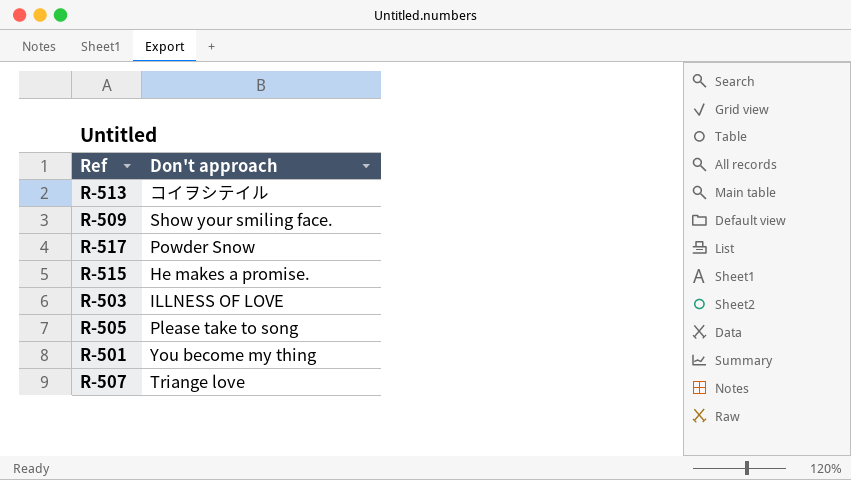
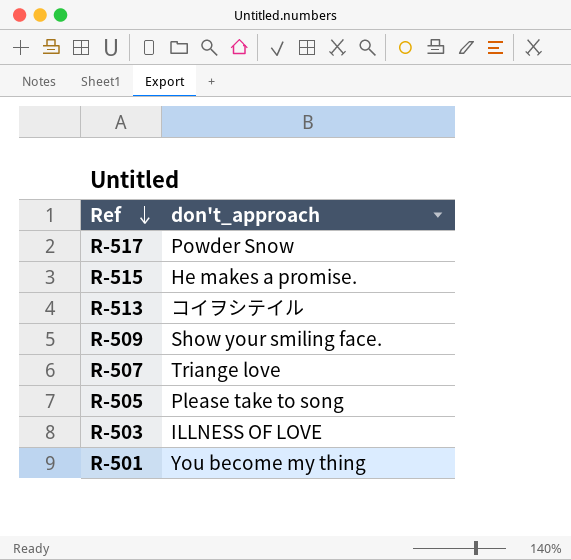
row order: none -> Ref descending
column name: Don't approach -> don't_approach

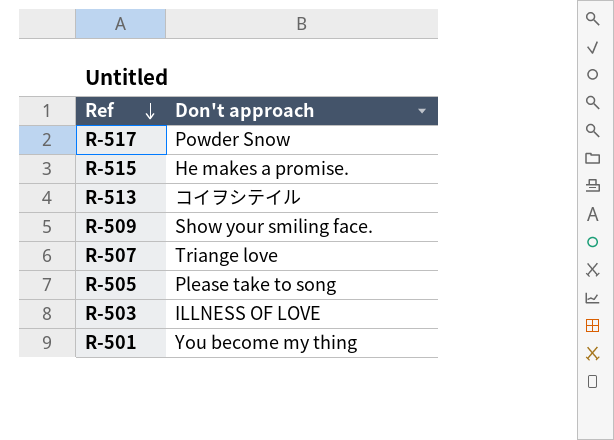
column name: don't_approach -> Don't approach

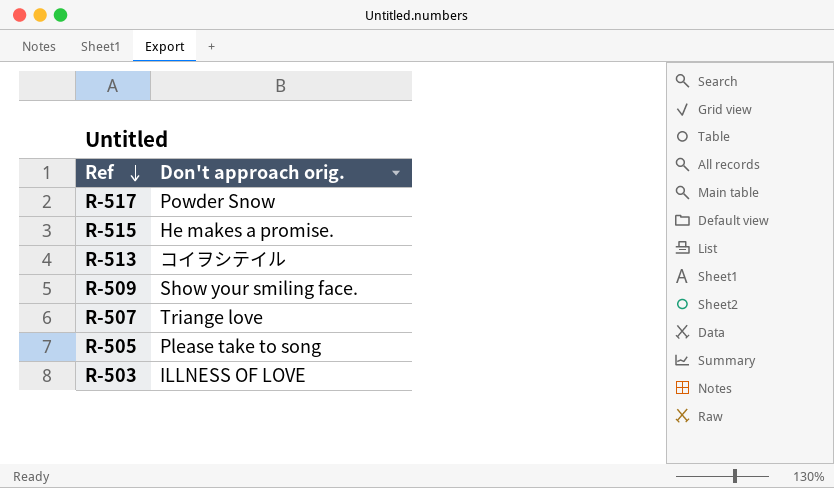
column name: Don't approach -> Don't approach orig.
row R-501: You become my thing -> none

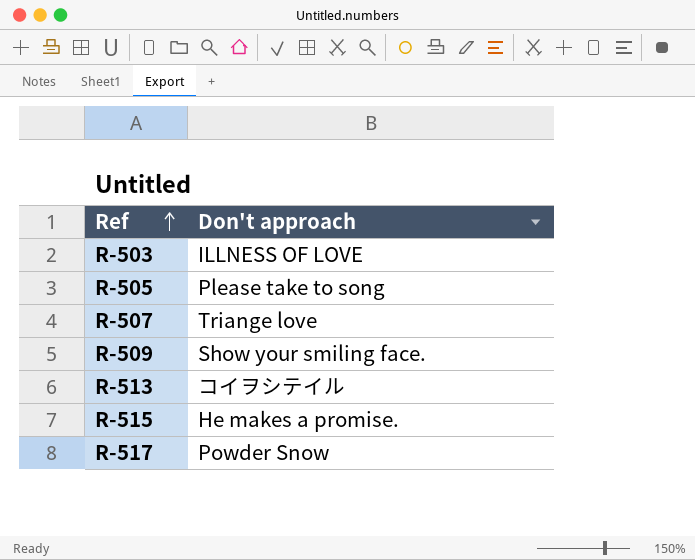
row order: Ref descending -> Ref ascending
column name: Don't approach orig. -> Don't approach

